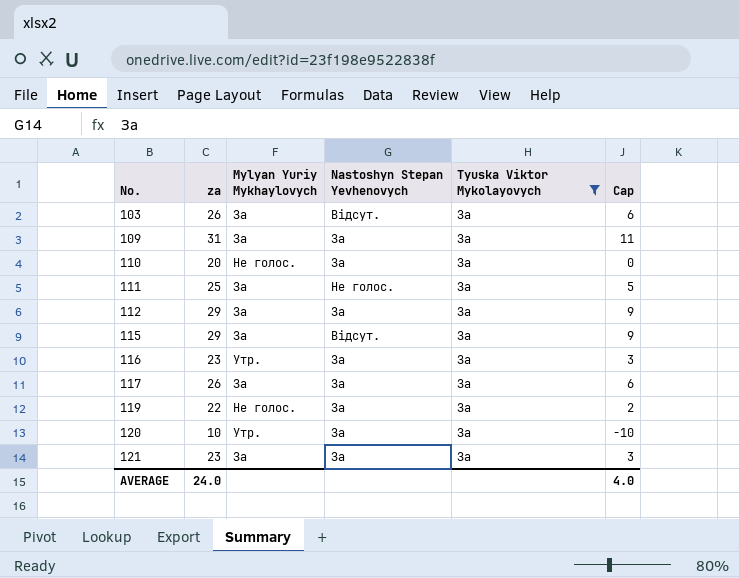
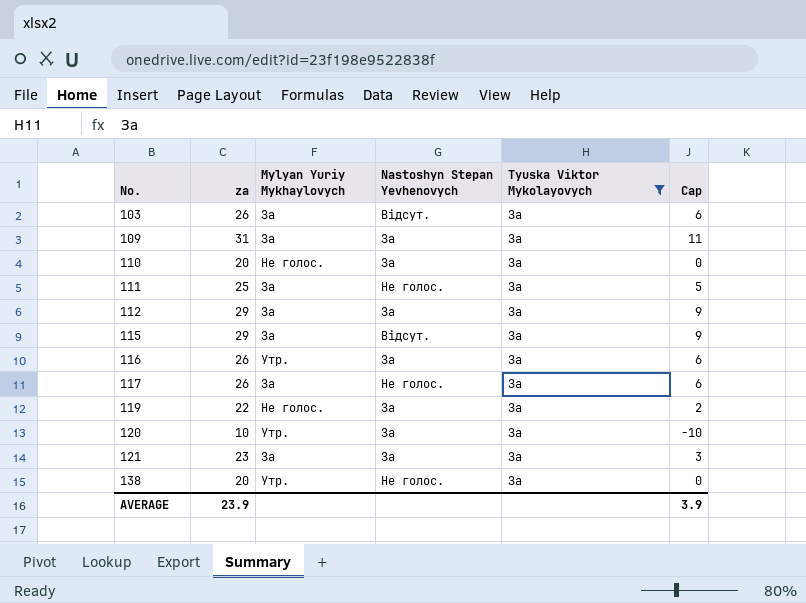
116 | za: 23 -> 26
116 | Cap: 3 -> 6
117 | Nastoshyn Stepan Yevhenovych: За -> Не голос.
row 138: none -> 20 | Утр. | Не голос. | За | 0
AVERAGE | za: 24.0 -> 23.9
AVERAGE | Cap: 4.0 -> 3.9

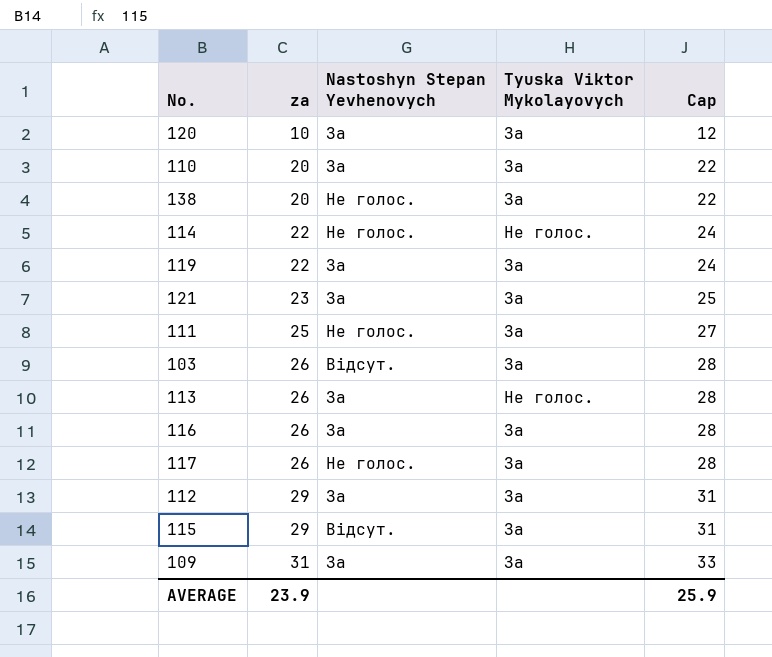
filter: Tyuska Viktor Mykolayovych = За -> none
row order: No. ascending -> za ascending
column Mylyan Yuriy Mykhaylovych | position: 3 -> none
column Cap | formula: [za] - 20 -> [za] + 2
AVERAGE | Cap: 3.9 -> 25.9

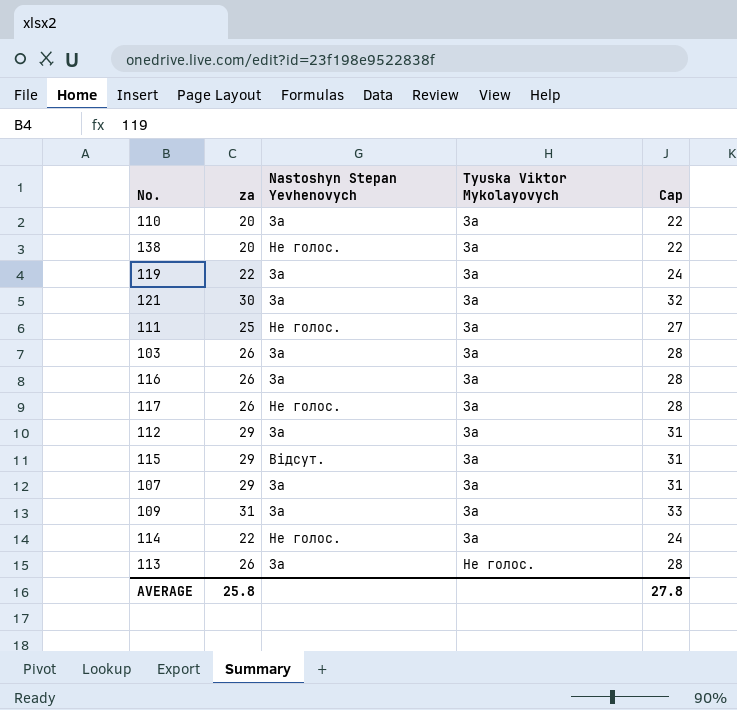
row order: za ascending -> Tyuska Viktor Mykolayovych ascending
row 120: 10 | За | За | 12 -> none
121 | za: 23 -> 30
121 | Cap: 25 -> 32
103 | Nastoshyn Stepan Yevhenovych: Відсут. -> За
row 107: none -> 29 | За | За | 31
114 | Tyuska Viktor Mykolayovych: Не голос. -> За
AVERAGE | za: 23.9 -> 25.8
AVERAGE | Cap: 25.9 -> 27.8

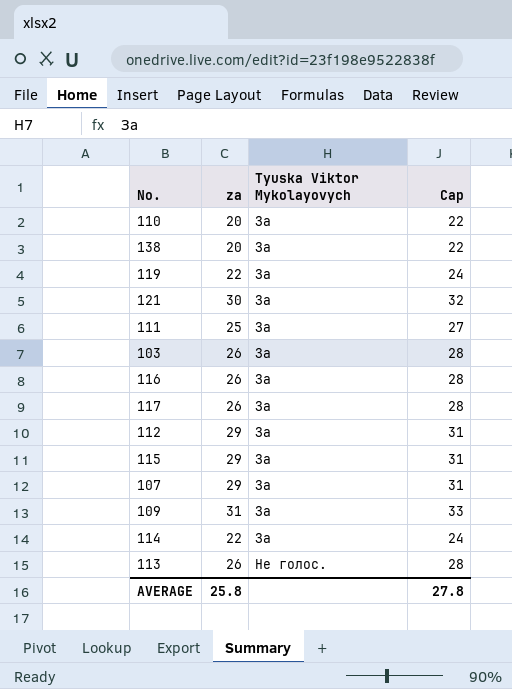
column Nastoshyn Stepan Yevhenovych | position: 3 -> none

